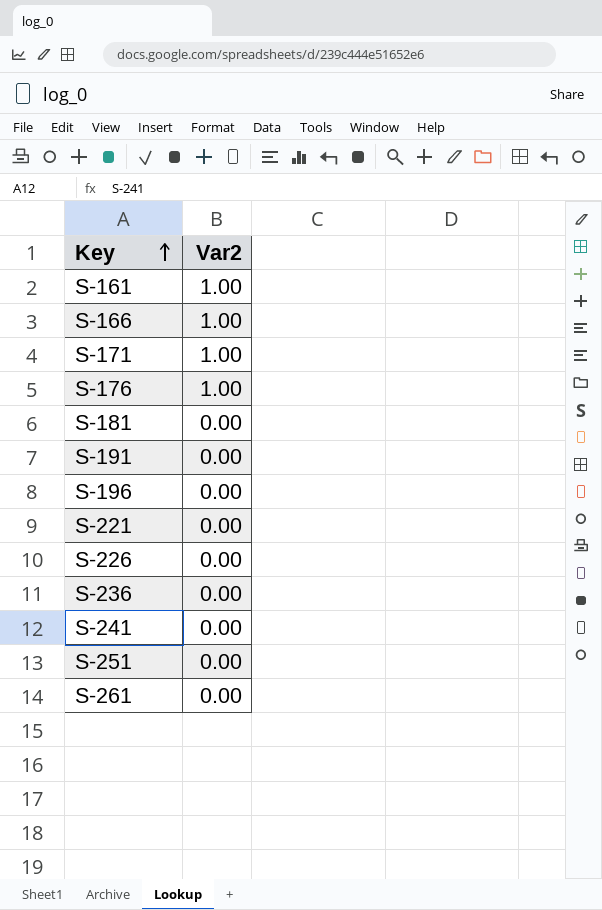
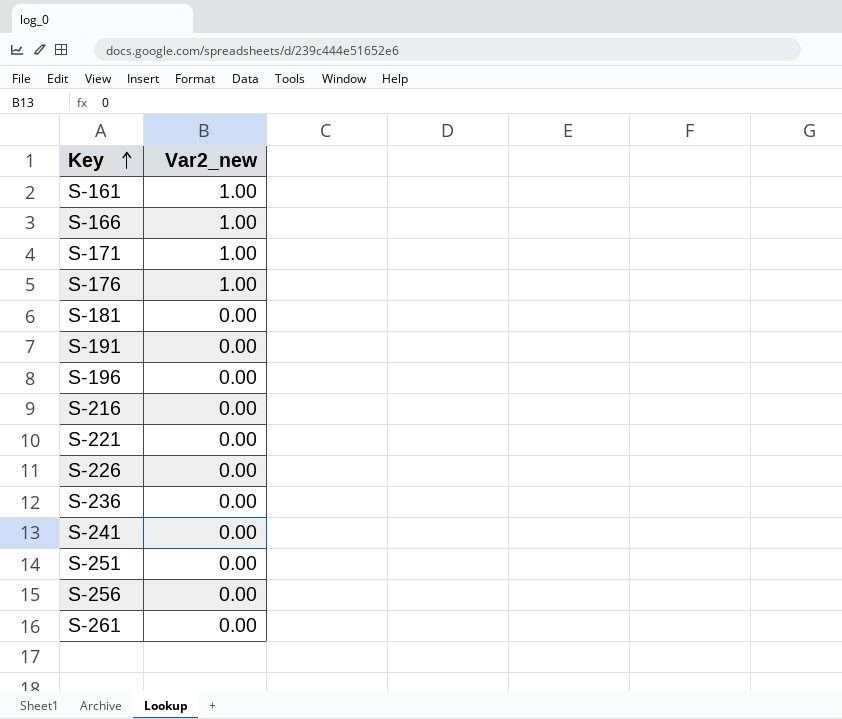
column name: Var2 -> Var2_new
row S-216: none -> 0.00
row S-256: none -> 0.00

